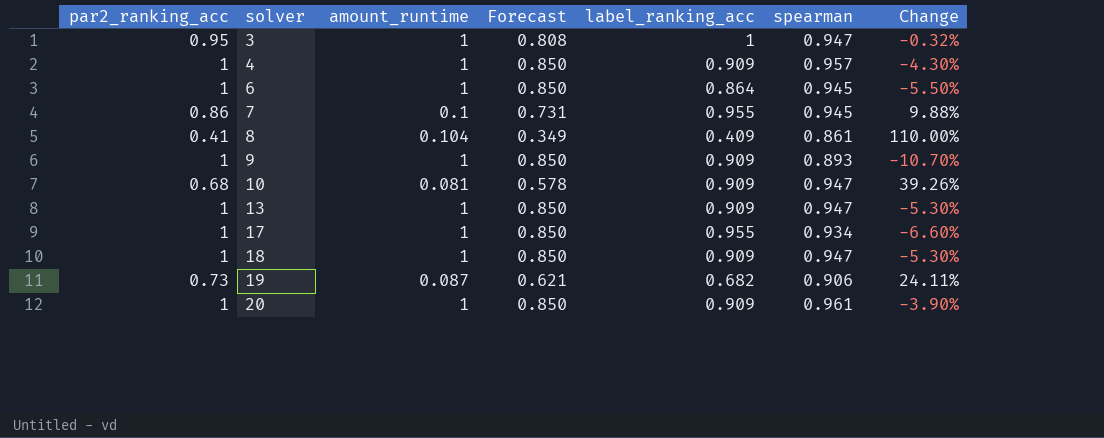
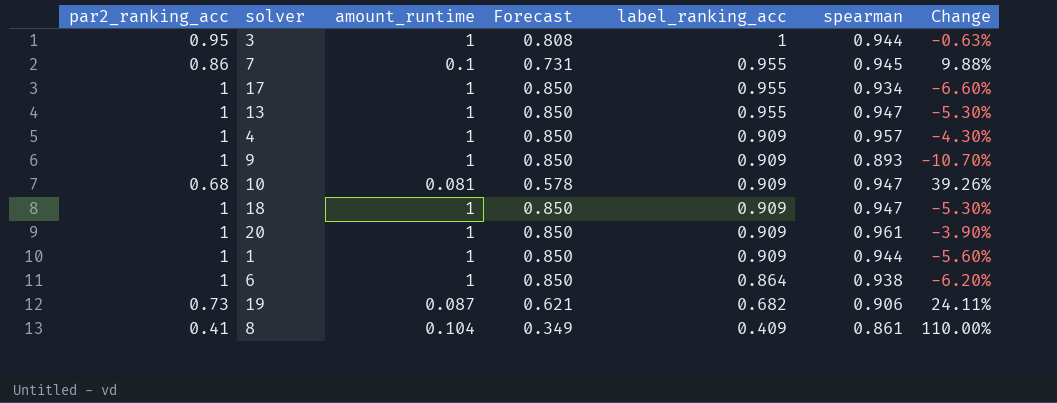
row order: solver ascending -> label_ranking_acc descending
3 | spearman: 0.947 -> 0.944
3 | Change: -0.32% -> -0.63%
13 | label_ranking_acc: 0.909 -> 0.955
row 1: none -> 1 | 1 | 0.850 | 0.909 | 0.944 | -5.60%
6 | spearman: 0.945 -> 0.938
6 | Change: -5.50% -> -6.20%

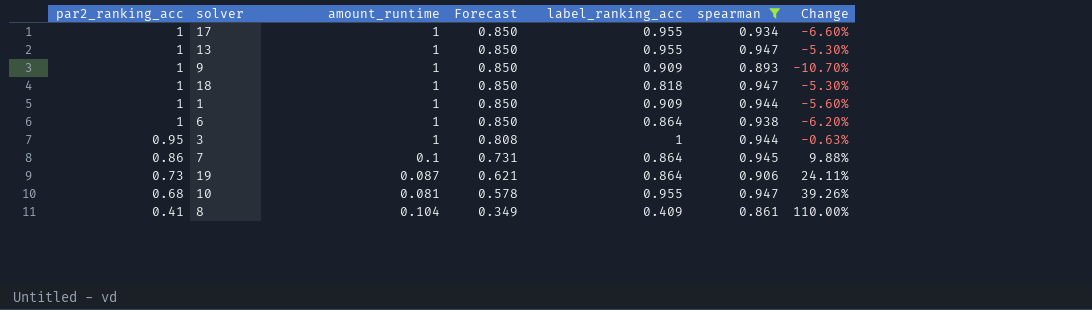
filter: none -> spearman <= 0.947
row order: label_ranking_acc descending -> par2_ranking_acc descending
18 | label_ranking_acc: 0.909 -> 0.818
7 | label_ranking_acc: 0.955 -> 0.864
19 | label_ranking_acc: 0.682 -> 0.864
10 | label_ranking_acc: 0.909 -> 0.955

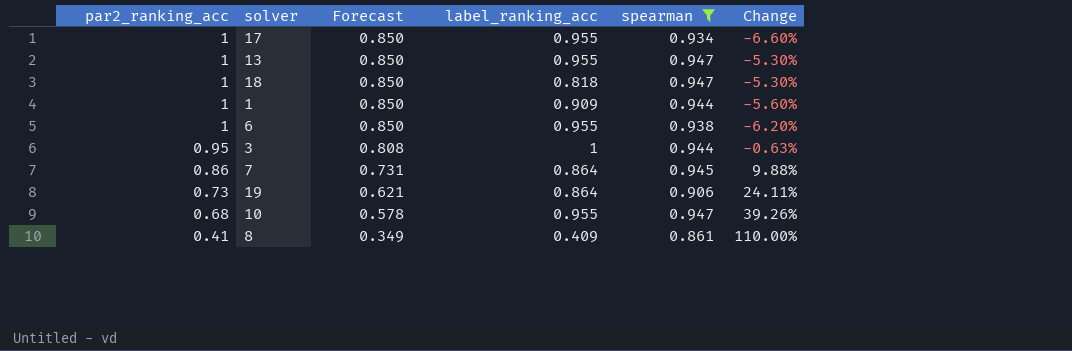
column amount_runtime | position: 3 -> none
row 9: 1 | 1 | 0.850 | 0.909 | 0.893 | -10.70% -> none
6 | label_ranking_acc: 0.864 -> 0.955

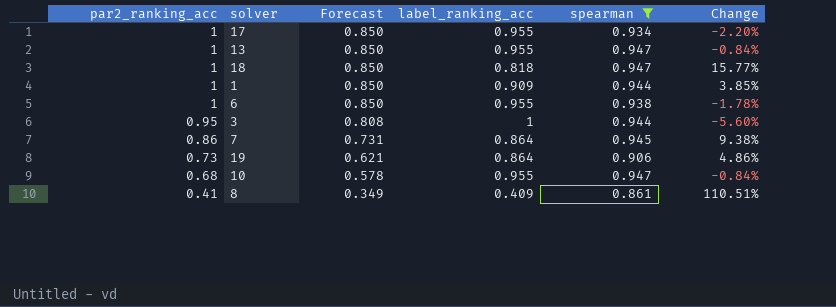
column Change | formula: ([spearman] - [par2_ranking_acc]) / [par2_ranking_acc] -> ([spearman] - [label_ranking_acc]) / [label_ranking_acc]

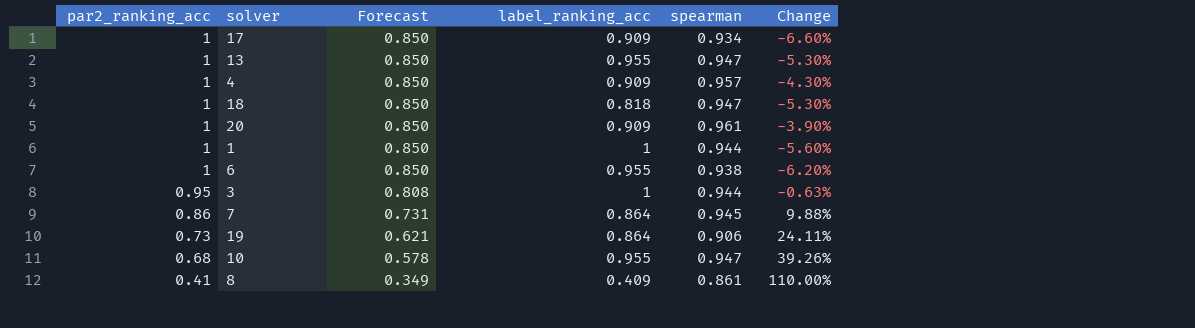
filter: spearman <= 0.947 -> none
column Change | formula: ([spearman] - [label_ranking_acc]) / [label_ranking_acc] -> ([spearman] - [par2_ranking_acc]) / [par2_ranking_acc]
17 | label_ranking_acc: 0.955 -> 0.909
1 | label_ranking_acc: 0.909 -> 1

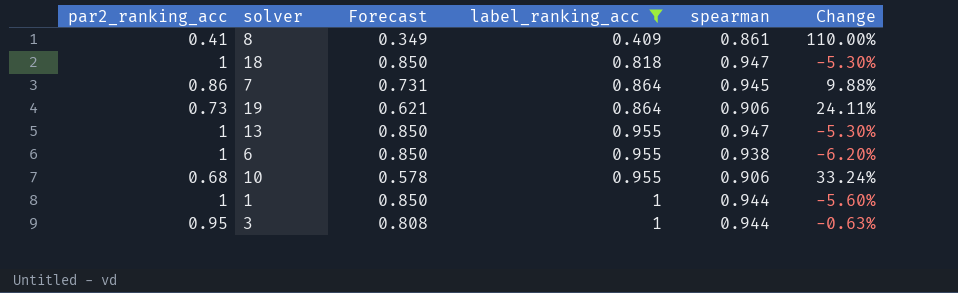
filter: none -> label_ranking_acc != 0.909
row order: par2_ranking_acc descending -> label_ranking_acc ascending
10 | spearman: 0.947 -> 0.906
10 | Change: 39.26% -> 33.24%

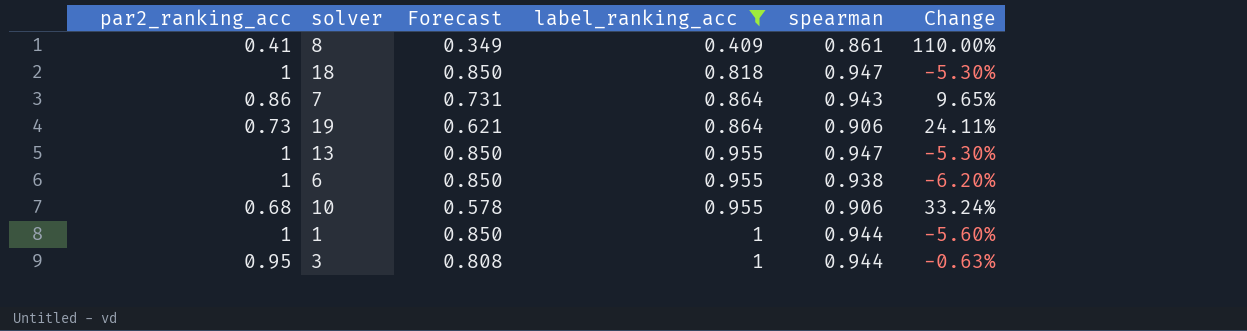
7 | spearman: 0.945 -> 0.943
7 | Change: 9.88% -> 9.65%

